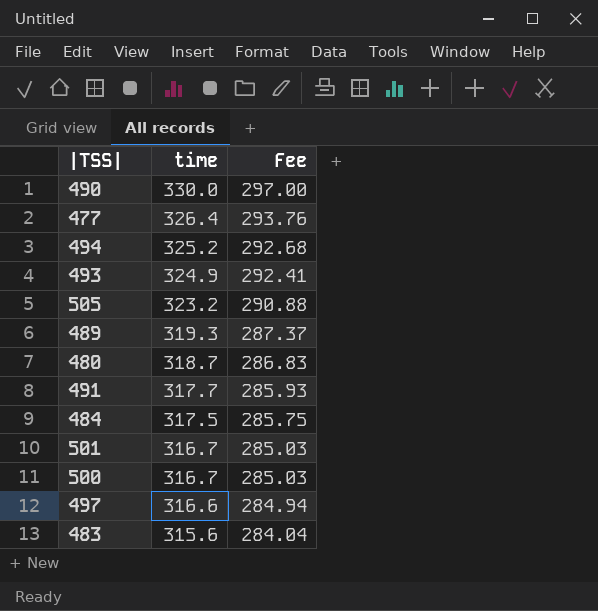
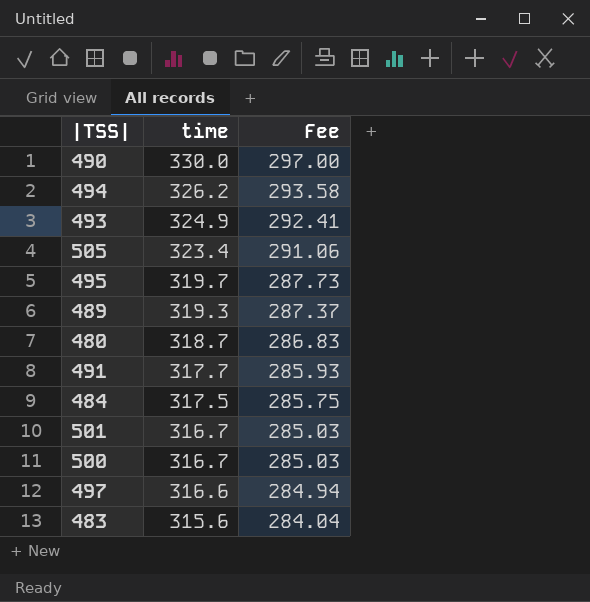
row 477: 326.4 | 293.76 -> none
494 | time: 325.2 -> 326.2
494 | Fee: 292.68 -> 293.58
505 | time: 323.2 -> 323.4
505 | Fee: 290.88 -> 291.06
row 495: none -> 319.7 | 287.73

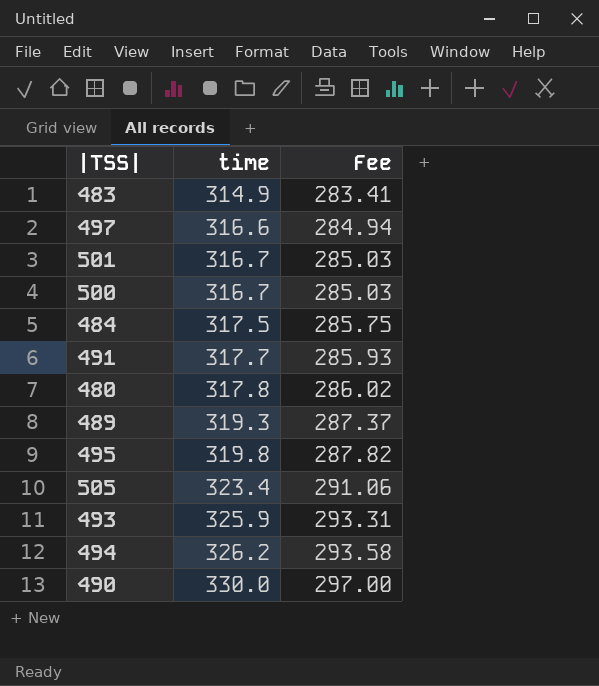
row order: time descending -> time ascending
483 | time: 315.6 -> 314.9
483 | Fee: 284.04 -> 283.41
480 | time: 318.7 -> 317.8
480 | Fee: 286.83 -> 286.02
495 | time: 319.7 -> 319.8
495 | Fee: 287.73 -> 287.82
493 | time: 324.9 -> 325.9
493 | Fee: 292.41 -> 293.31

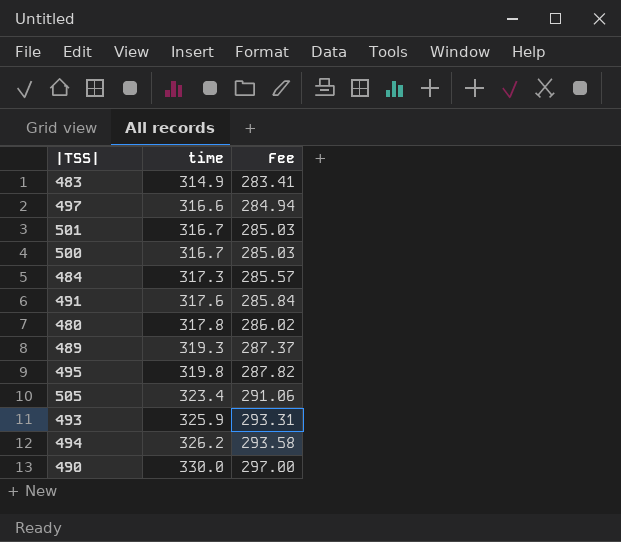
484 | time: 317.5 -> 317.3
484 | Fee: 285.75 -> 285.57
491 | time: 317.7 -> 317.6
491 | Fee: 285.93 -> 285.84

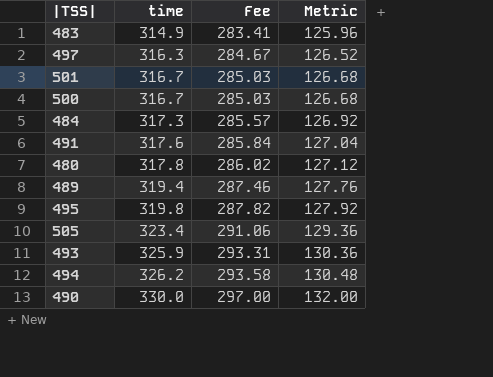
column Metric | formula: none -> [time] * 0.4
497 | time: 316.6 -> 316.3
497 | Fee: 284.94 -> 284.67
489 | time: 319.3 -> 319.4
489 | Fee: 287.37 -> 287.46

